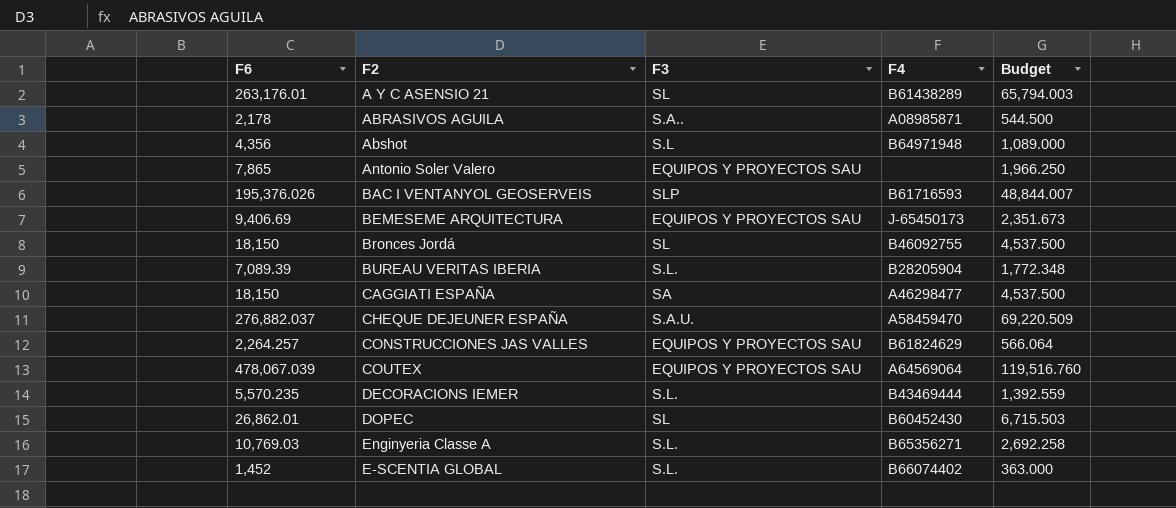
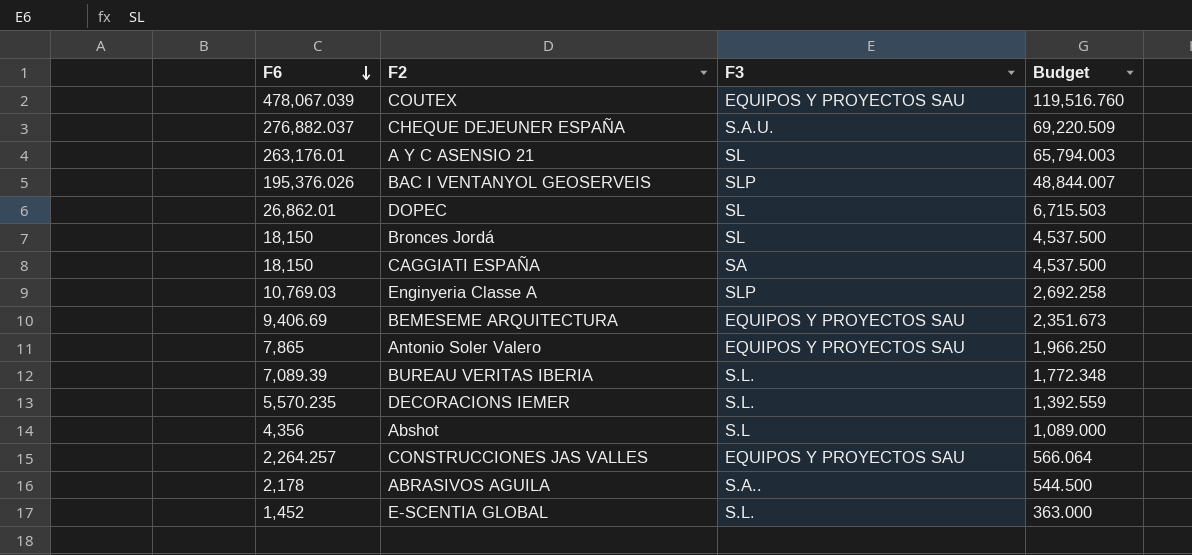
row order: none -> F6 descending
column F4 | position: 4 -> none
Enginyeria Classe A | F3: S.L. -> SLP

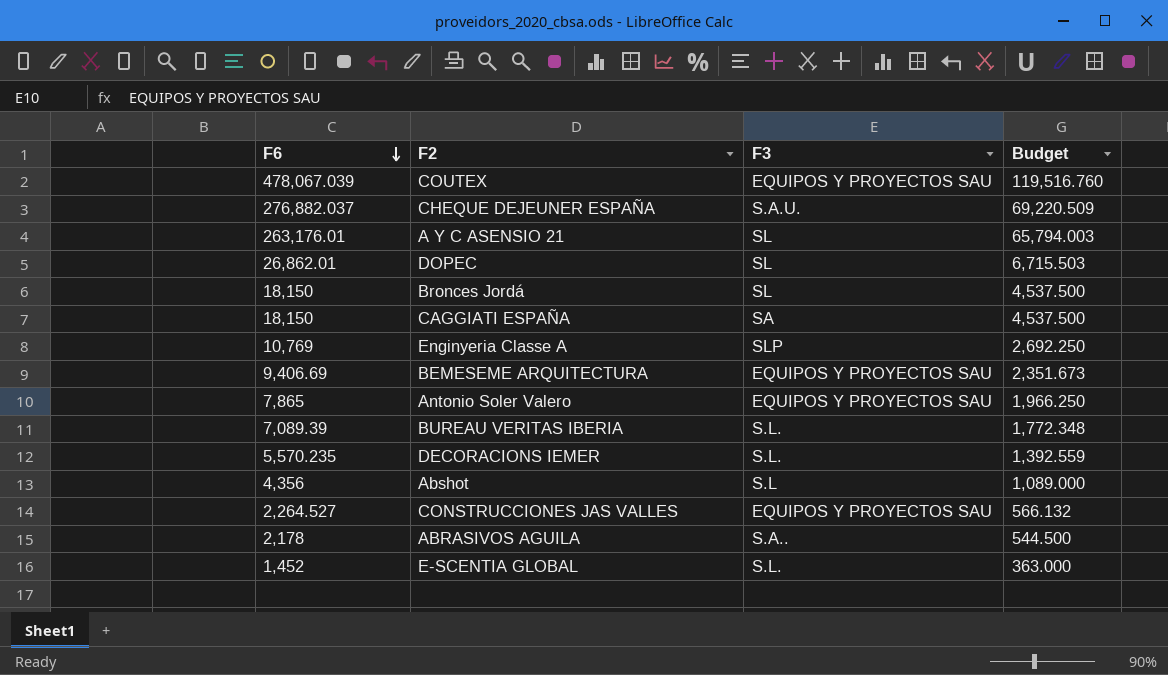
row BAC I VENTANYOL GEOSERVEIS: 195,376.026 | SLP | 48,844.007 -> none
Enginyeria Classe A | F6: 10,769.03 -> 10,769
Enginyeria Classe A | Budget: 2,692.258 -> 2,692.250
CONSTRUCCIONES JAS VALLES | F6: 2,264.257 -> 2,264.527
CONSTRUCCIONES JAS VALLES | Budget: 566.064 -> 566.132

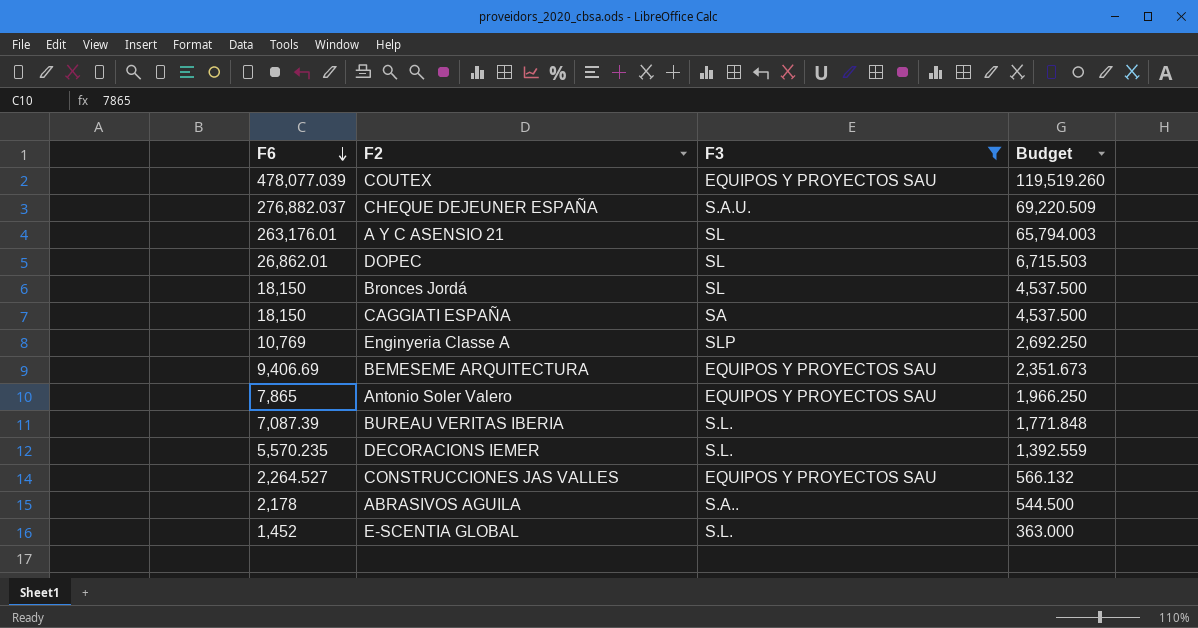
filter: none -> F3 != S.L
COUTEX | F6: 478,067.039 -> 478,077.039
COUTEX | Budget: 119,516.760 -> 119,519.260
BUREAU VERITAS IBERIA | F6: 7,089.39 -> 7,087.39
BUREAU VERITAS IBERIA | Budget: 1,772.348 -> 1,771.848

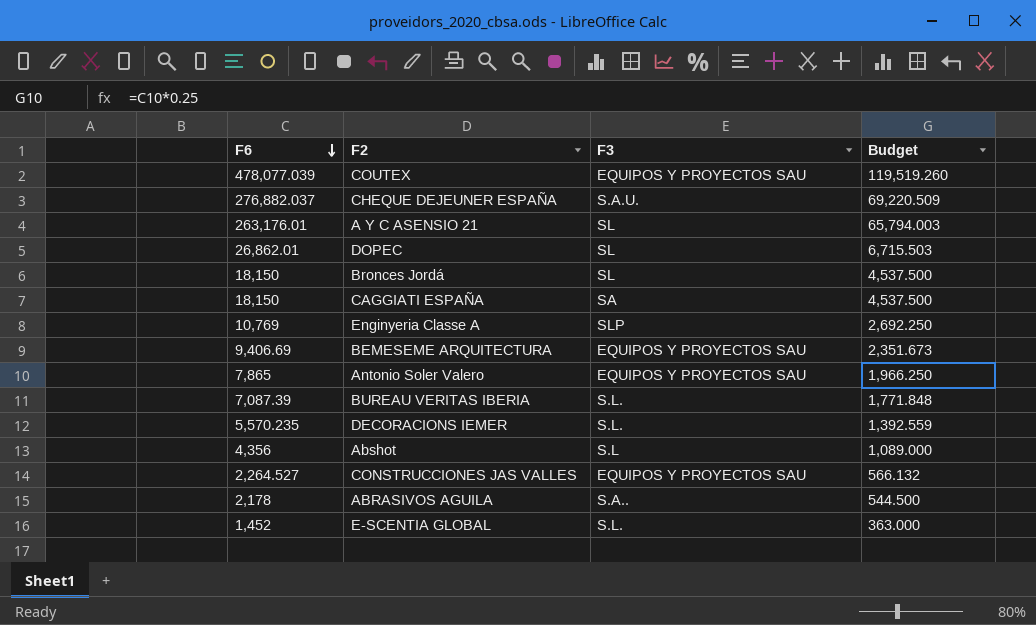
filter: F3 != S.L -> none

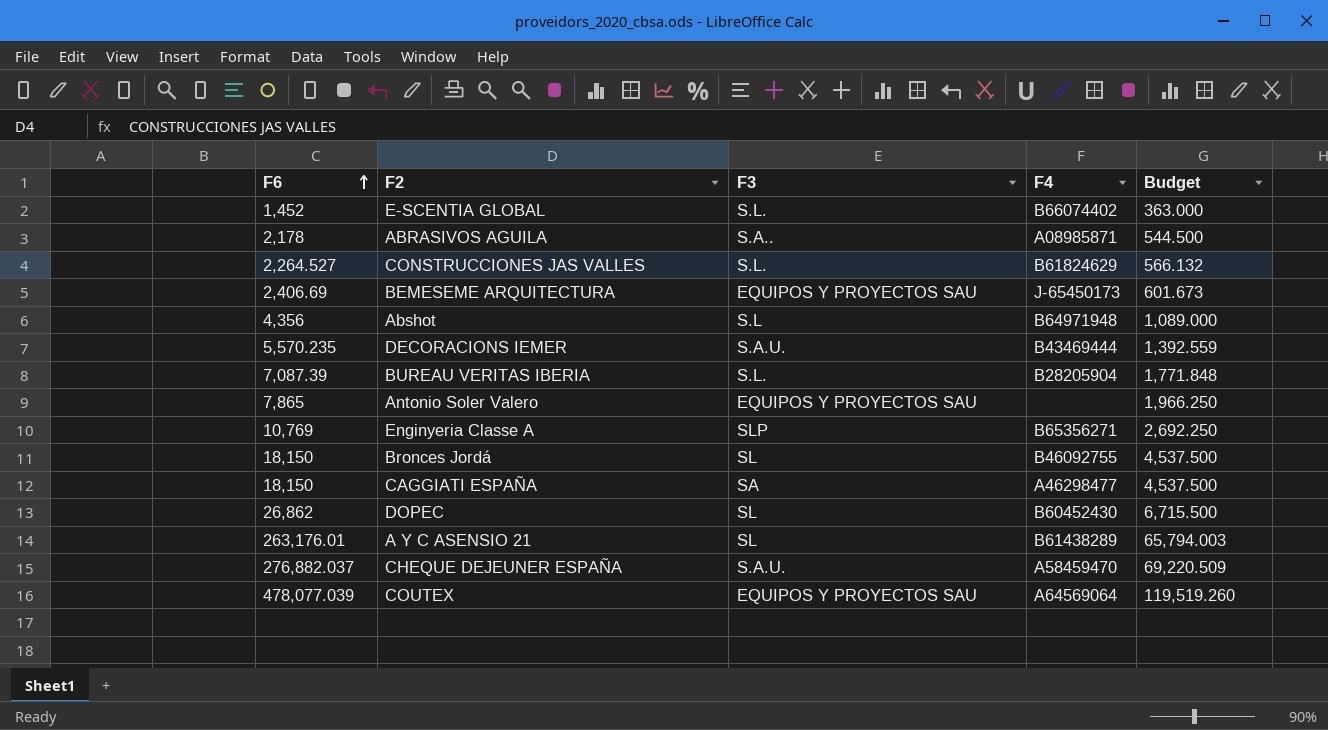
row order: F6 descending -> F6 ascending
column F4 | position: none -> 4
CONSTRUCCIONES JAS VALLES | F3: EQUIPOS Y PROYECTOS SAU -> S.L.
BEMESEME ARQUITECTURA | F6: 9,406.69 -> 2,406.69
BEMESEME ARQUITECTURA | Budget: 2,351.673 -> 601.673
DECORACIONS IEMER | F3: S.L. -> S.A.U.
DOPEC | F6: 26,862.01 -> 26,862
DOPEC | Budget: 6,715.503 -> 6,715.500

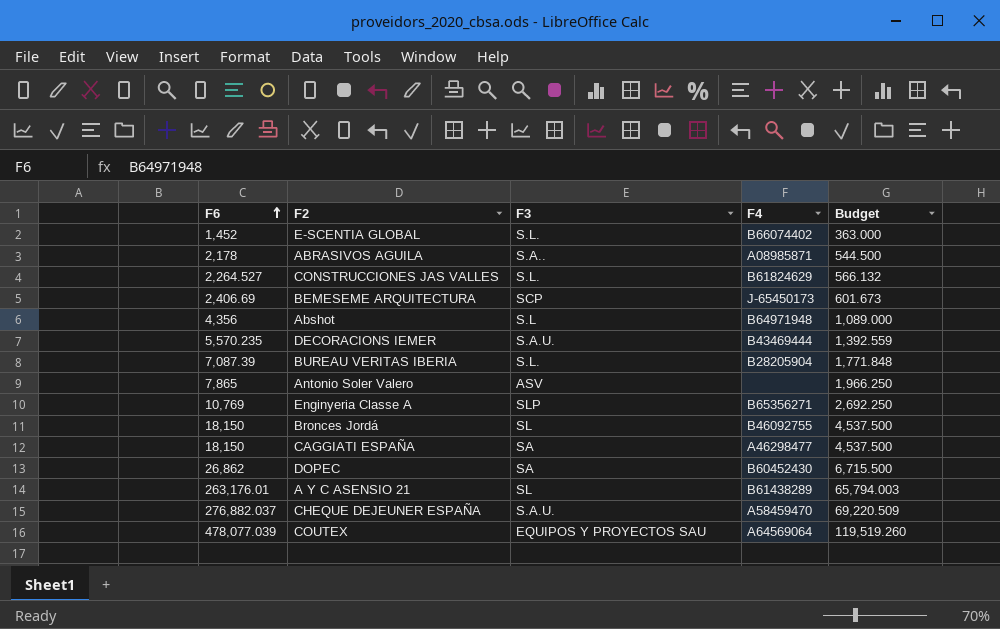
BEMESEME ARQUITECTURA | F3: EQUIPOS Y PROYECTOS SAU -> SCP
Antonio Soler Valero | F3: EQUIPOS Y PROYECTOS SAU -> ASV
DOPEC | F3: SL -> SA

